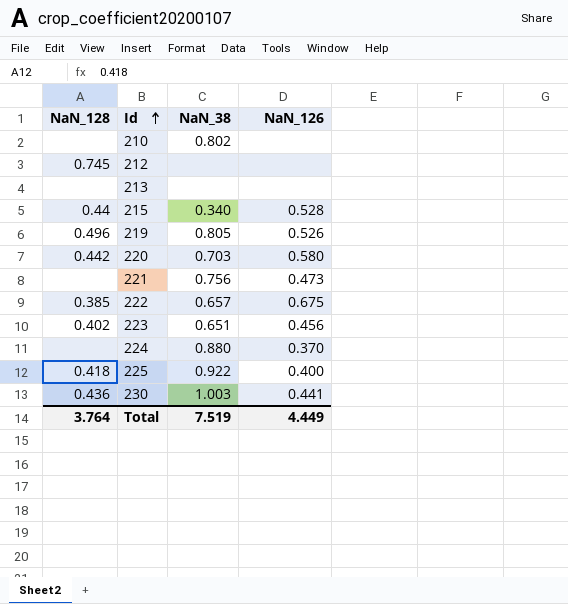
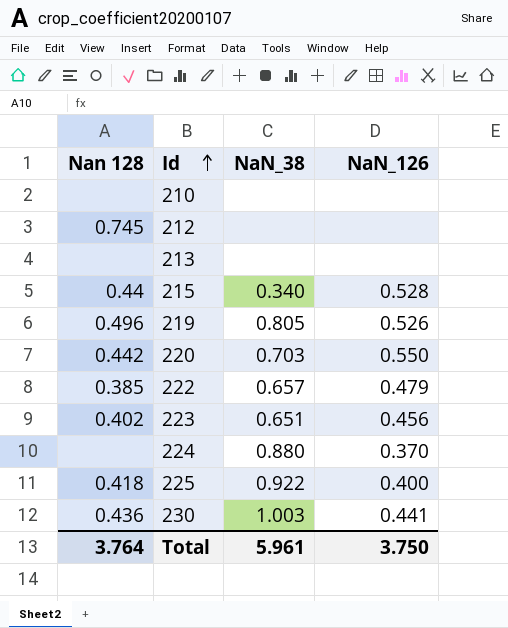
column name: NaN_128 -> Nan 128
row 221: none | 0.756 | 0.473 -> none
210 | NaN_38: 0.802 -> none
220 | NaN_126: 0.580 -> 0.550
222 | NaN_126: 0.675 -> 0.479
Total | NaN_38: 7.519 -> 5.961
Total | NaN_126: 4.449 -> 3.750

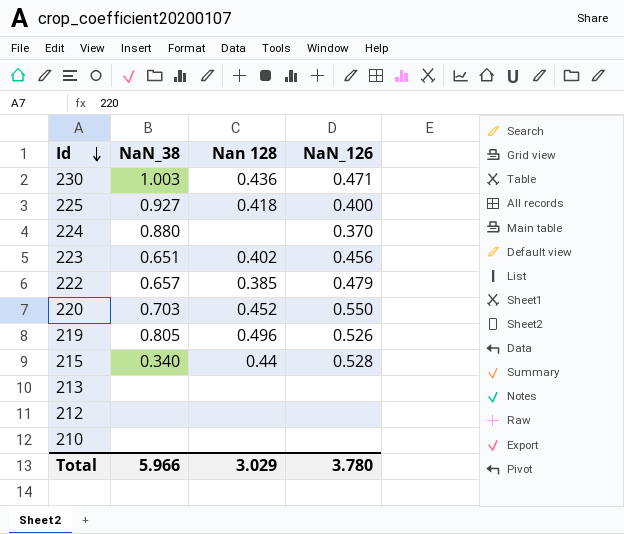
row order: Id ascending -> Id descending
column Nan 128 | position: 1 -> 3
230 | NaN_126: 0.441 -> 0.471
225 | NaN_38: 0.922 -> 0.927
220 | Nan 128: 0.442 -> 0.452
212 | Nan 128: 0.745 -> none
Total | NaN_38: 5.961 -> 5.966
Total | Nan 128: 3.764 -> 3.029
Total | NaN_126: 3.750 -> 3.780

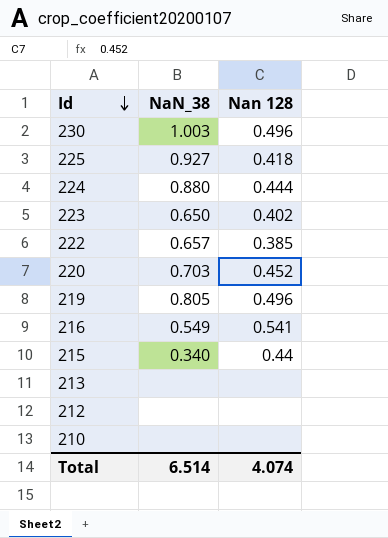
column NaN_126 | position: 4 -> none
230 | Nan 128: 0.436 -> 0.496
224 | Nan 128: none -> 0.444
223 | NaN_38: 0.651 -> 0.650
row 216: none -> 0.549 | 0.541
Total | NaN_38: 5.966 -> 6.514
Total | Nan 128: 3.029 -> 4.074

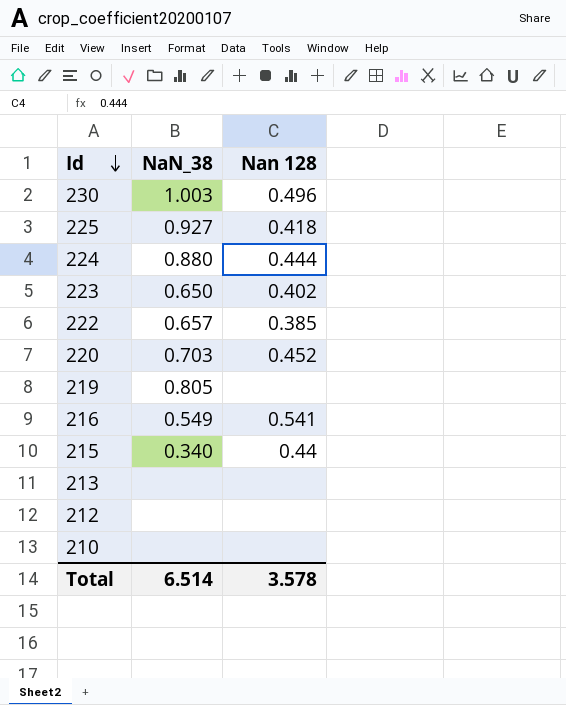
219 | Nan 128: 0.496 -> none
Total | Nan 128: 4.074 -> 3.578

